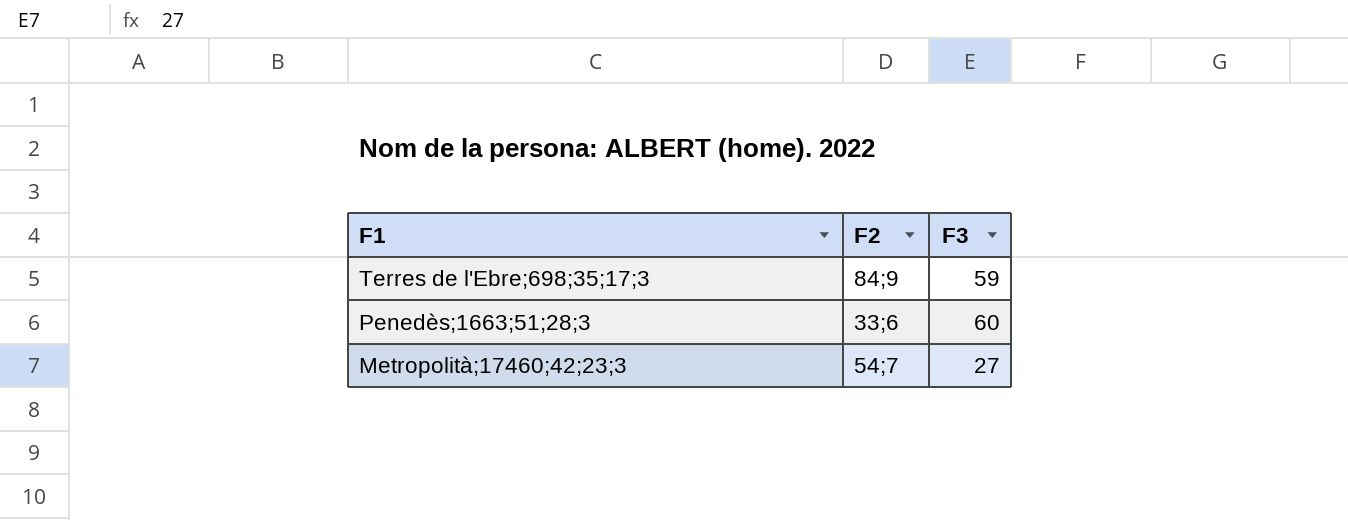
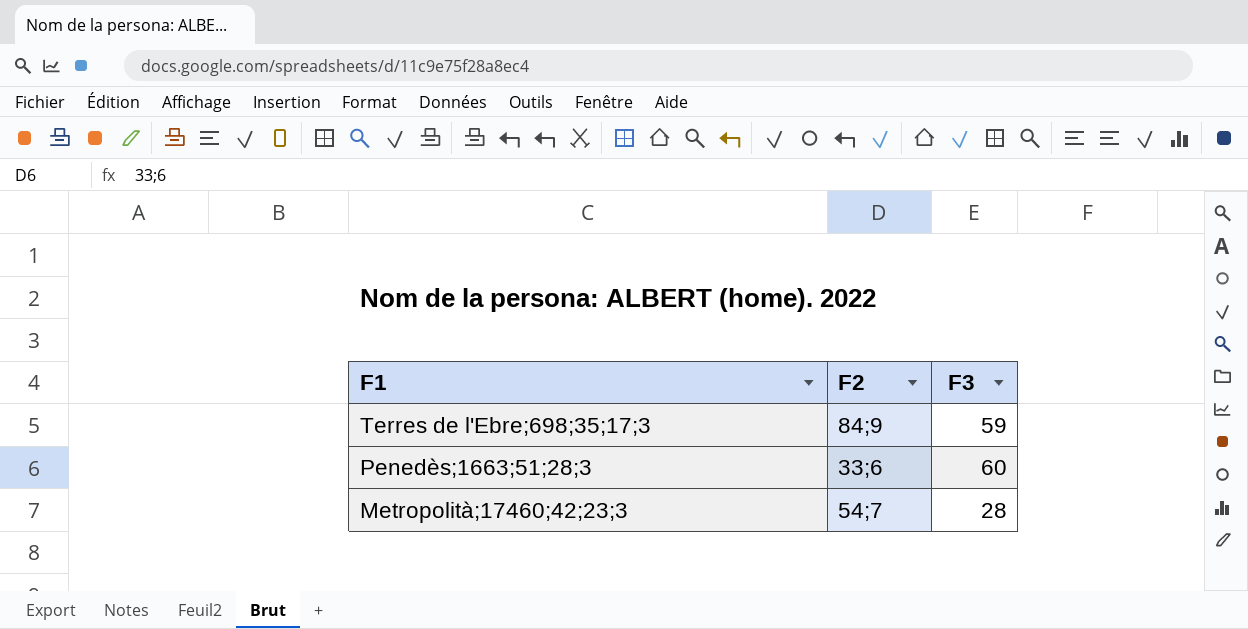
Metropolità;17460;42;23;3 | F3: 27 -> 28

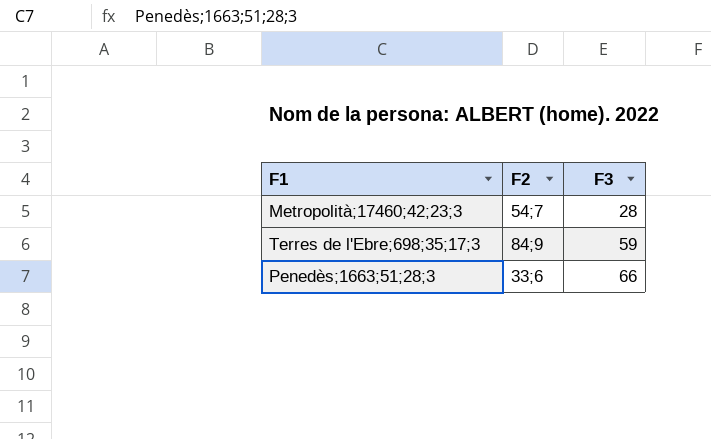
row order: F1 descending -> F3 ascending
Penedès;1663;51;28;3 | F3: 60 -> 66

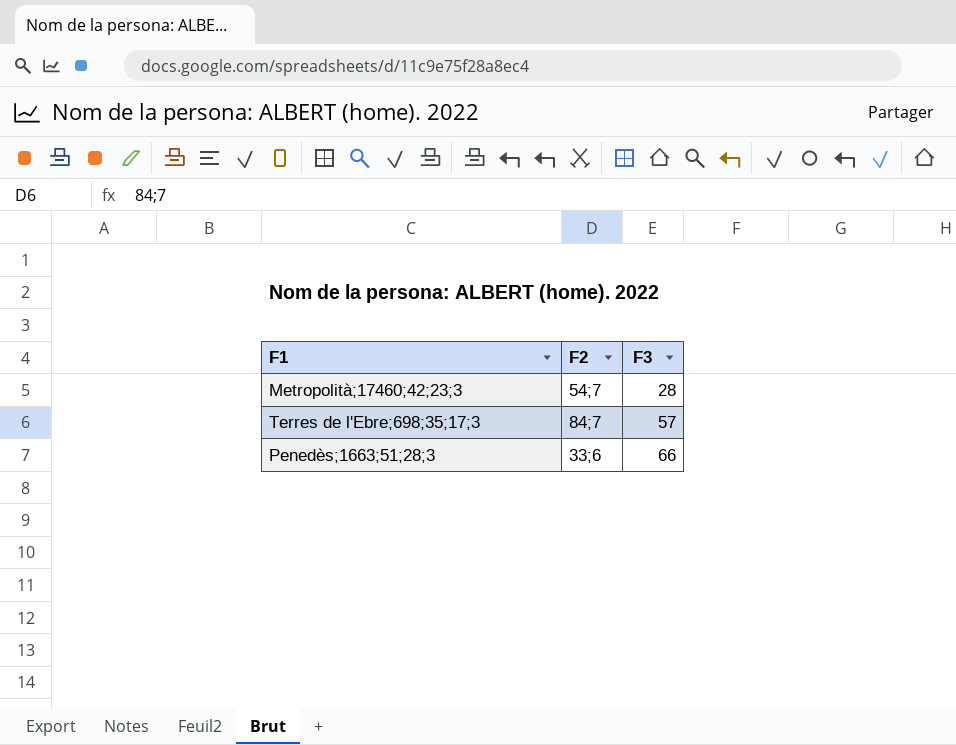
Terres de l'Ebre;698;35;17;3 | F2: 84;9 -> 84;7
Terres de l'Ebre;698;35;17;3 | F3: 59 -> 57

